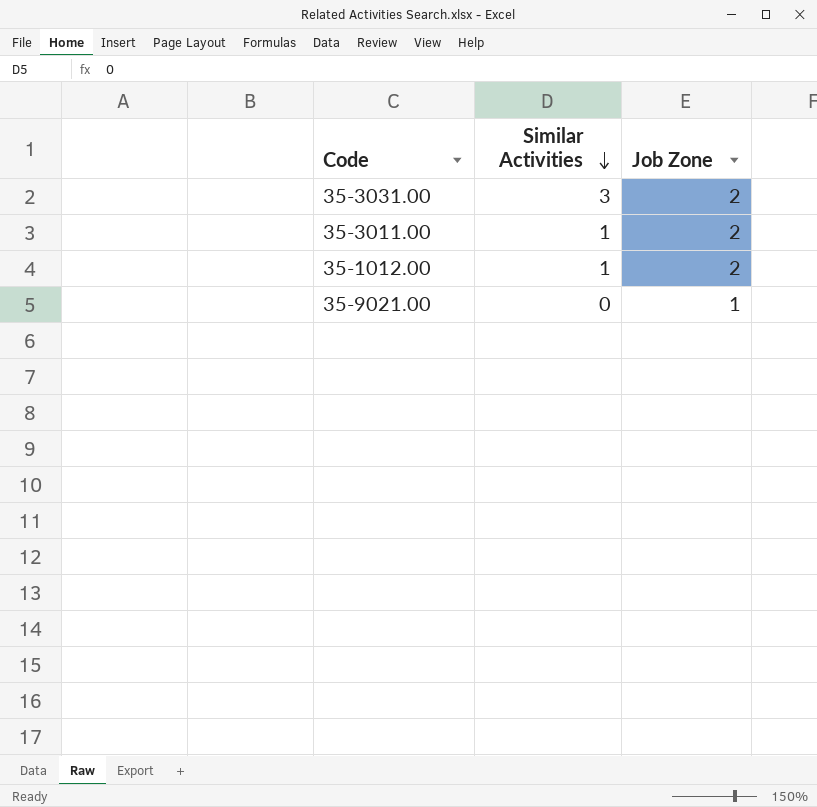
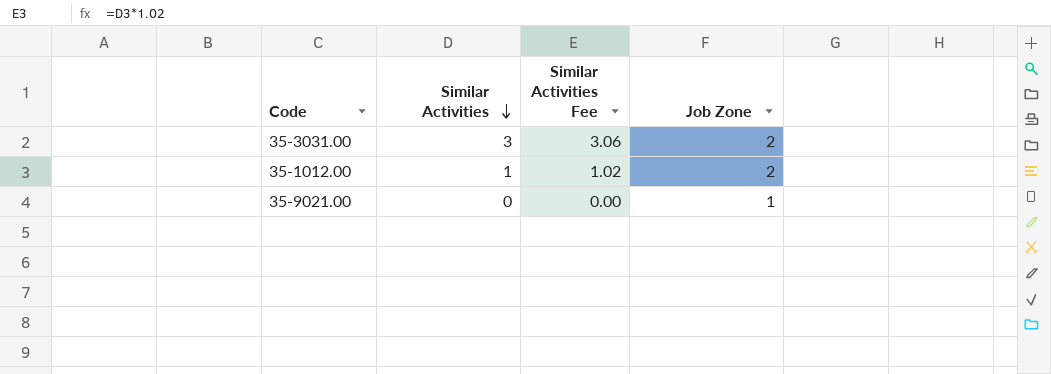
column Similar Activities Fee | formula: none -> [Similar Activities] * 1.02
row 35-3011.00: 1 | 2 -> none

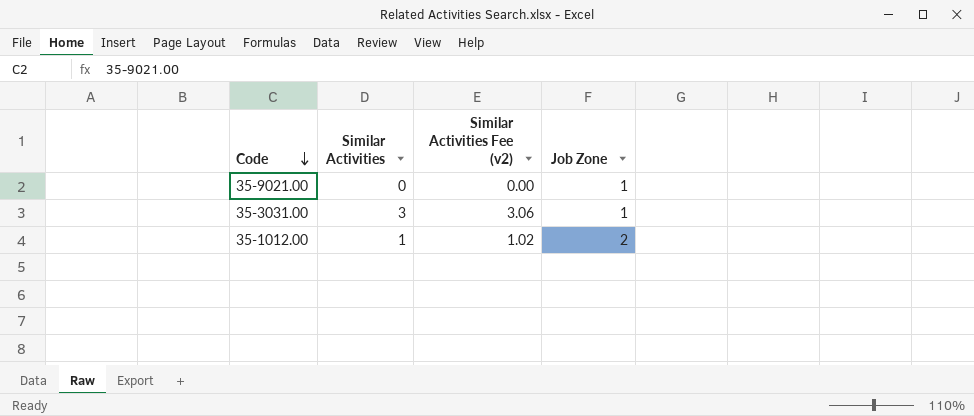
row order: Similar Activities descending -> Code descending
column name: Similar Activities Fee -> Similar Activities Fee (v2)
35-3031.00 | Job Zone: 2 -> 1

